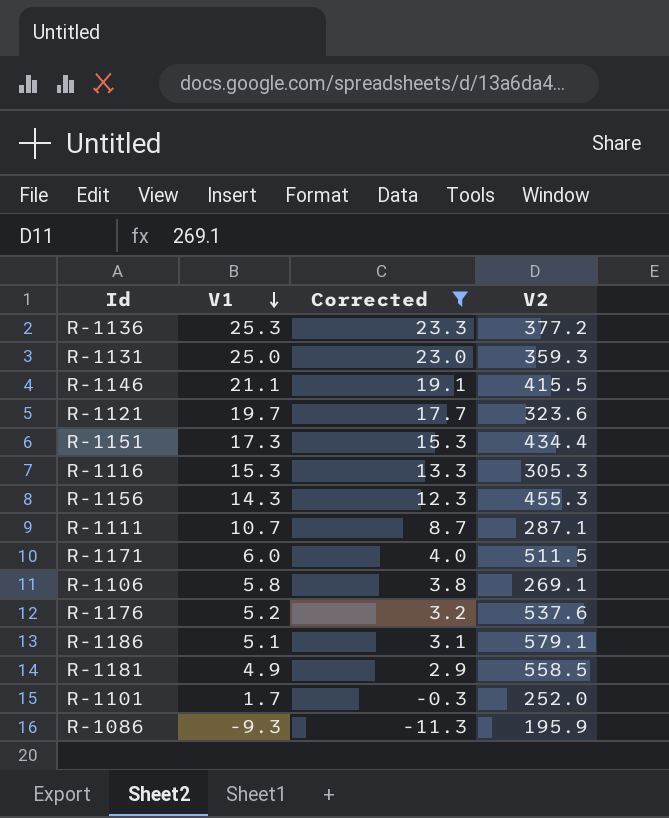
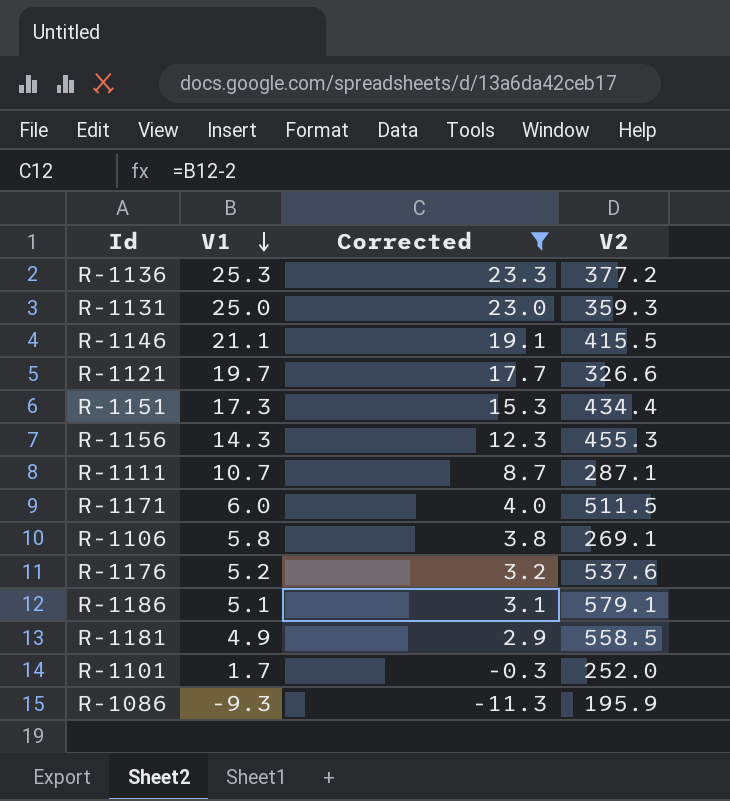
row R-1116: 15.3 | 13.3 | 305.3 -> none
R-1121 | V2: 323.6 -> 326.6

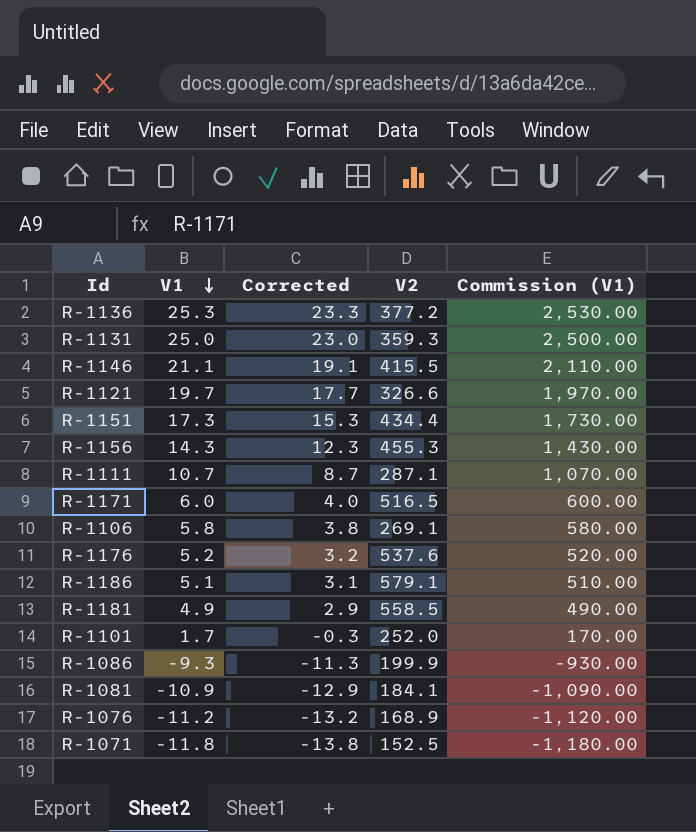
filter: Corrected >= -11.3 -> none
column Commission (V1) | formula: none -> [V1] * 100
R-1171 | V2: 511.5 -> 516.5
R-1086 | V2: 195.9 -> 199.9

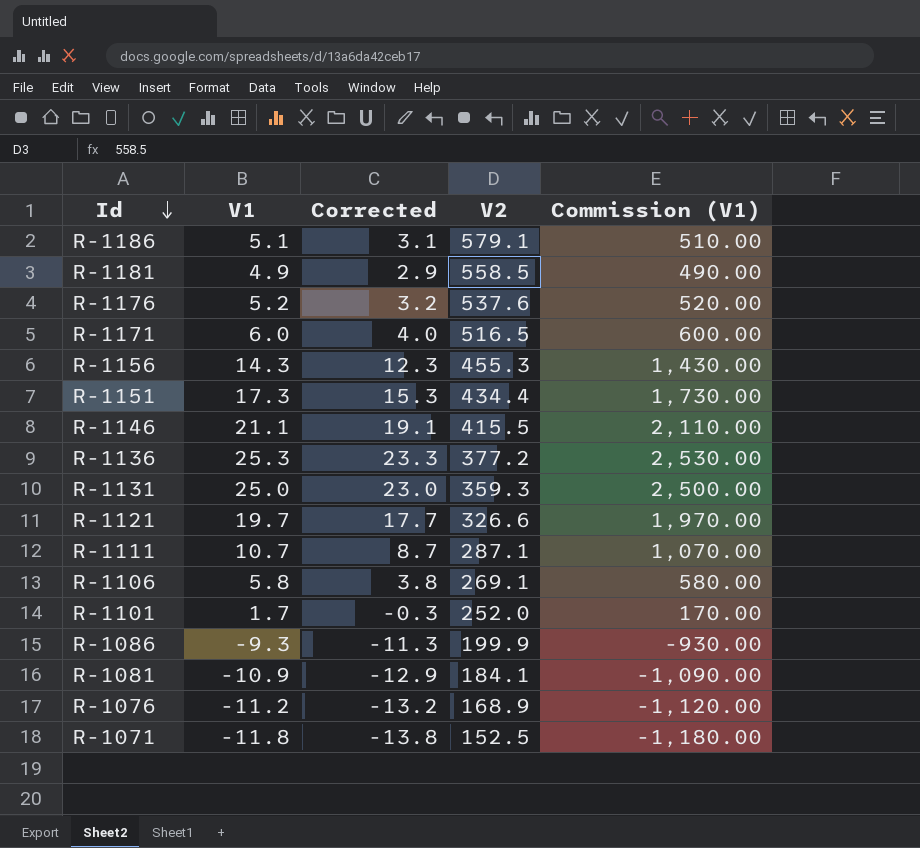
row order: V1 descending -> Id descending

